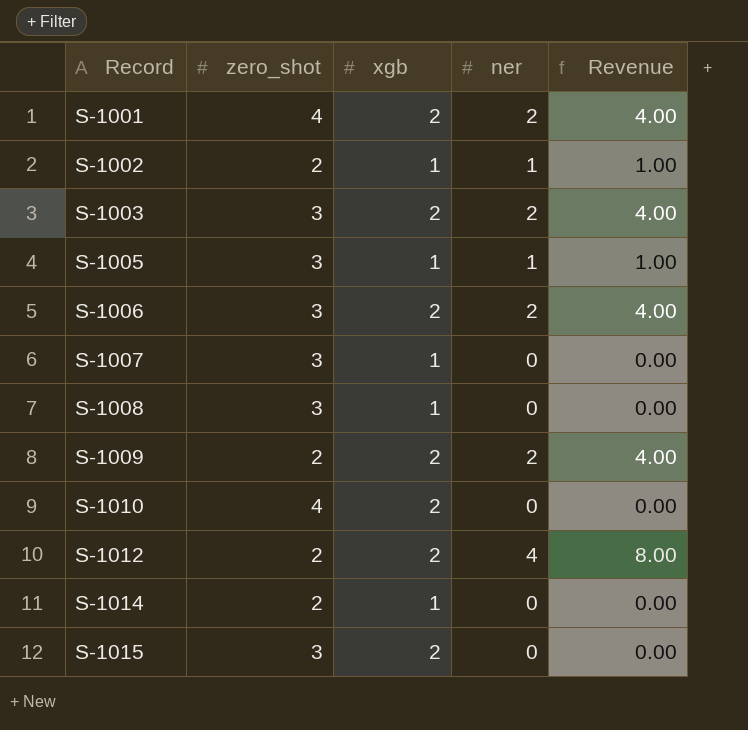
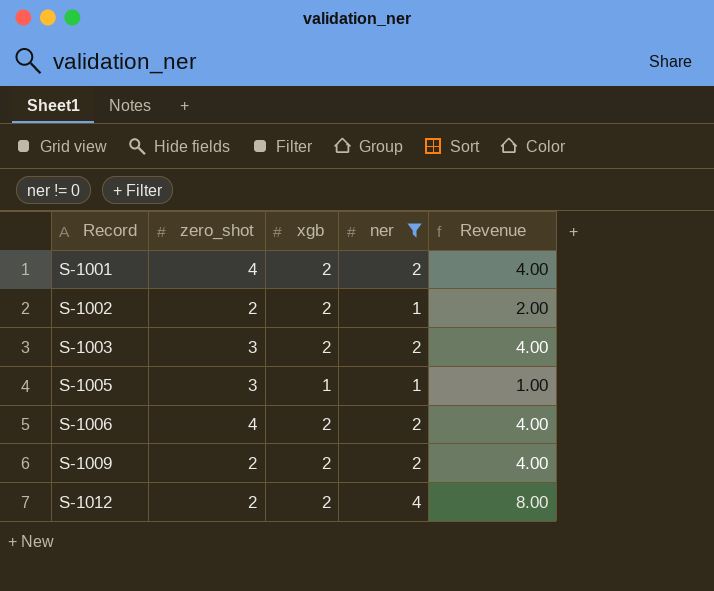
filter: none -> ner != 0
S-1002 | xgb: 1 -> 2
S-1002 | Revenue: 1.00 -> 2.00
S-1006 | zero_shot: 3 -> 4

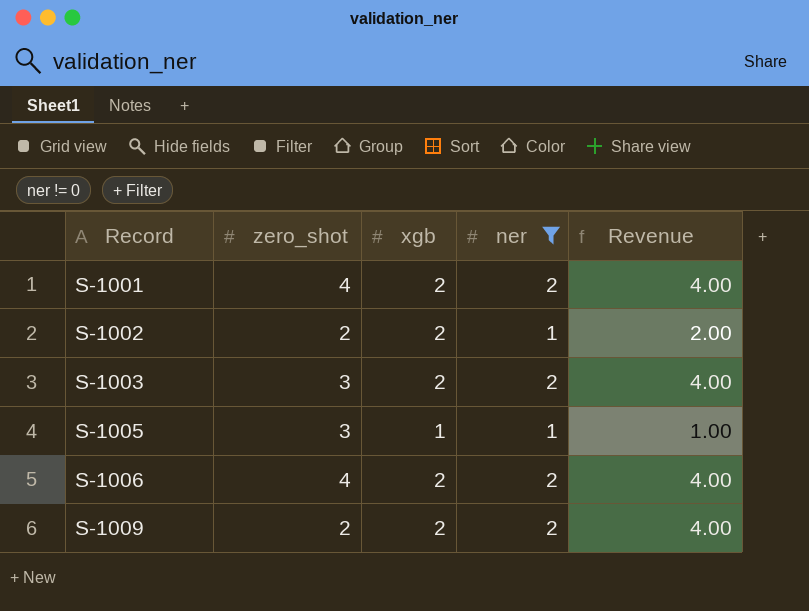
row S-1012: 2 | 2 | 4 | 8.00 -> none

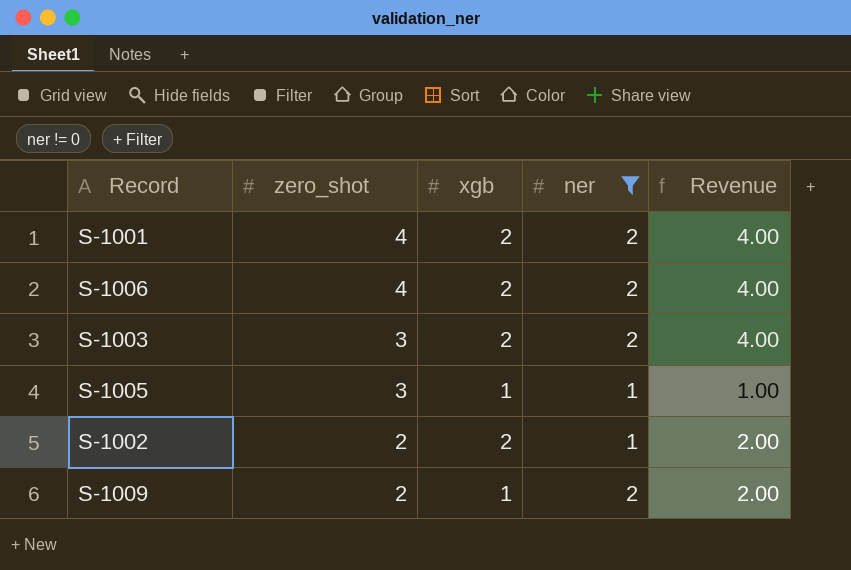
row order: Record ascending -> zero_shot descending
S-1009 | xgb: 2 -> 1
S-1009 | Revenue: 4.00 -> 2.00

